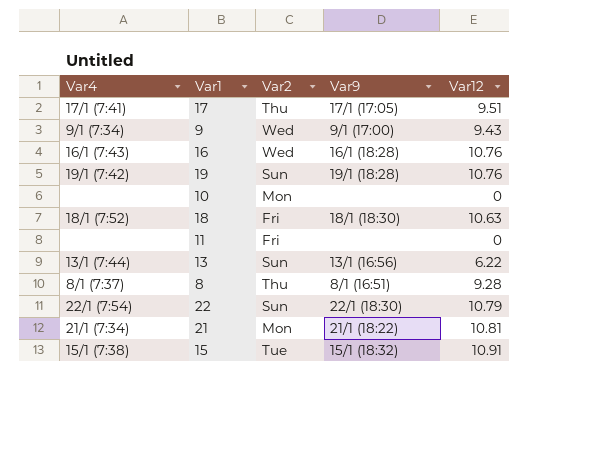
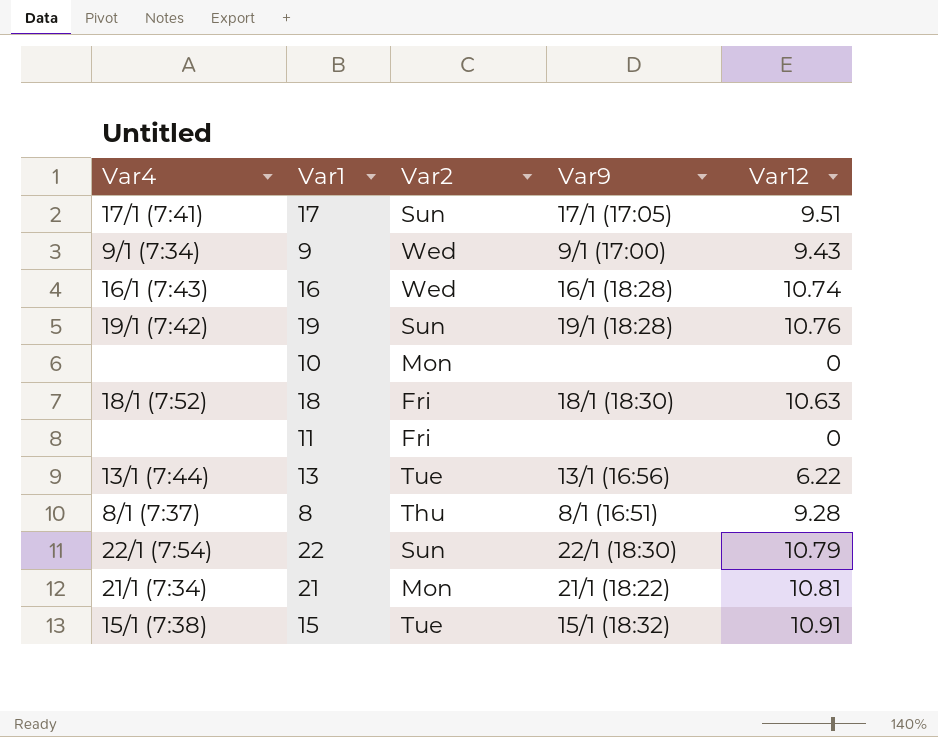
17 | Var2: Thu -> Sun
16 | Var12: 10.76 -> 10.74
13 | Var2: Sun -> Tue

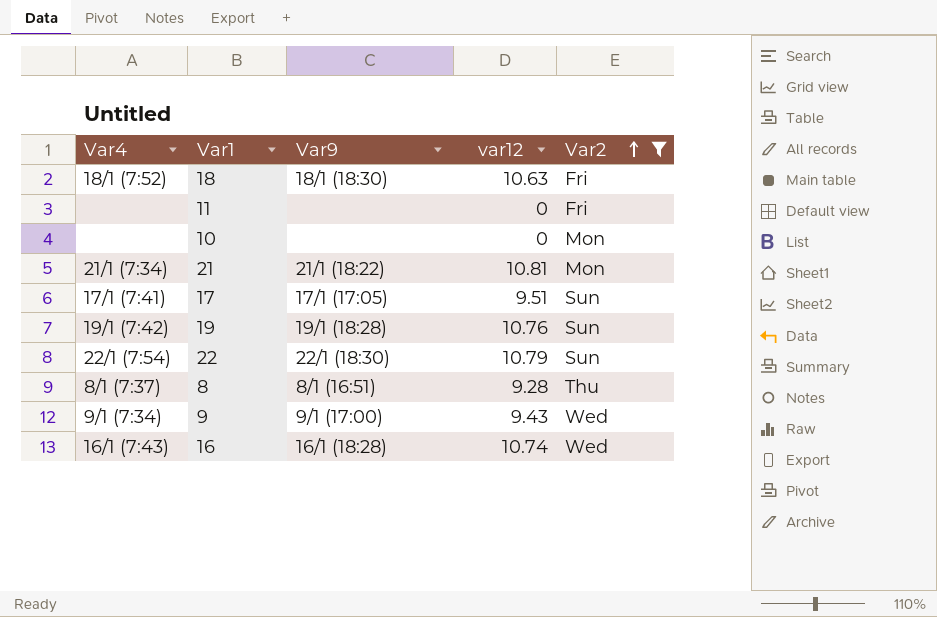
filter: none -> Var2 != Tue
row order: none -> Var2 ascending
column name: Var12 -> var12
column Var2 | position: 3 -> 5

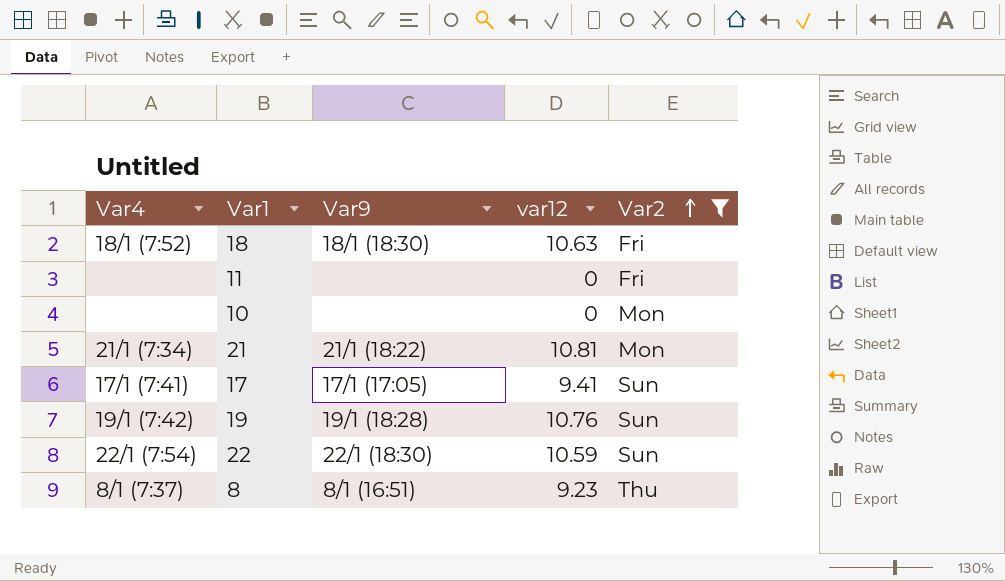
row 9: 9/1 (7:34) | 9/1 (17:00) | 9.43 | Wed -> none
row 16: 16/1 (7:43) | 16/1 (18:28) | 10.74 | Wed -> none
17 | var12: 9.51 -> 9.41
22 | var12: 10.79 -> 10.59
8 | var12: 9.28 -> 9.23

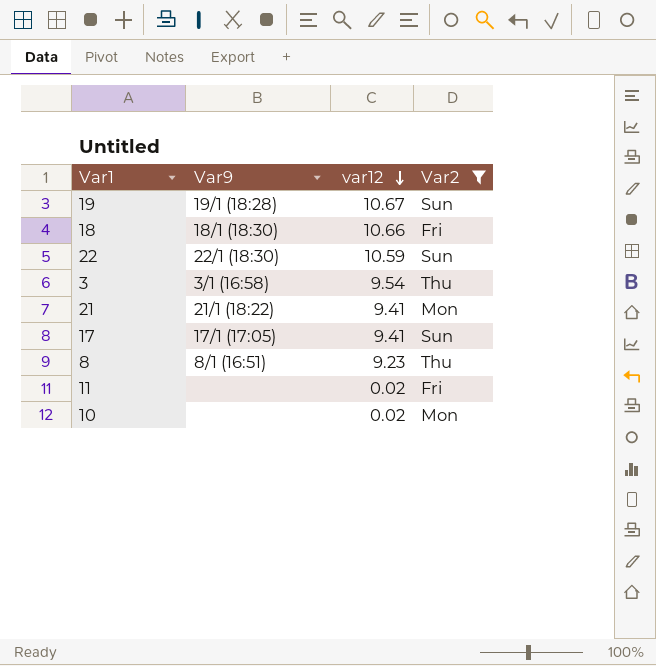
row order: Var2 ascending -> var12 descending
column Var4 | position: 1 -> none
19 | var12: 10.76 -> 10.67
18 | var12: 10.63 -> 10.66
row 3: none -> 3/1 (16:58) | 9.54 | Thu
21 | var12: 10.81 -> 9.41
11 | var12: 0 -> 0.02
10 | var12: 0 -> 0.02

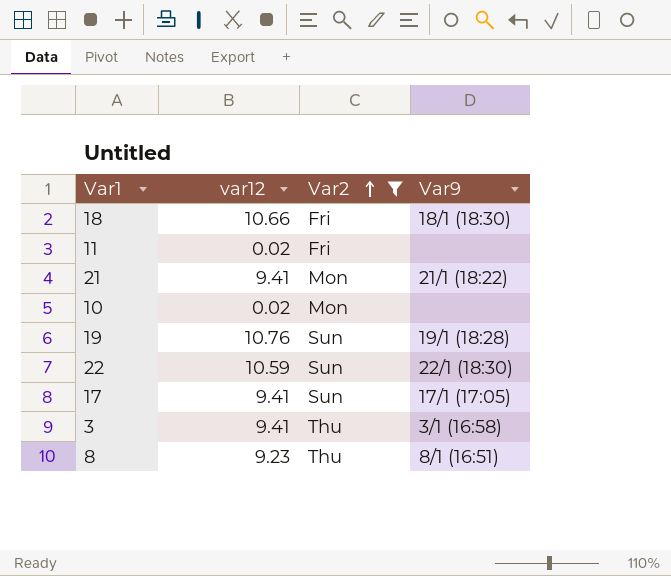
row order: var12 descending -> Var2 ascending
column Var9 | position: 2 -> 4
19 | var12: 10.67 -> 10.76
3 | var12: 9.54 -> 9.41

